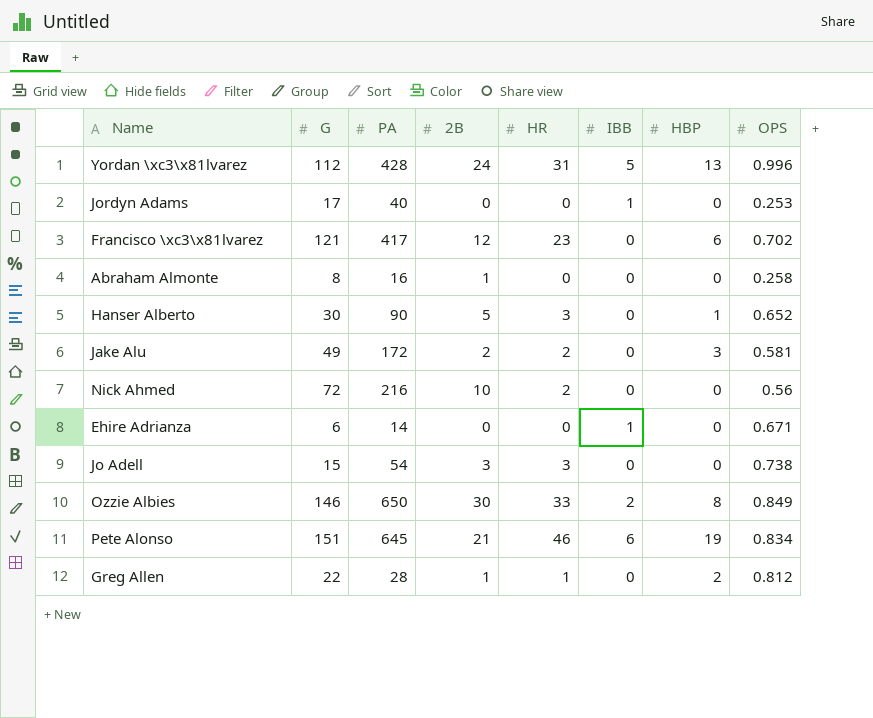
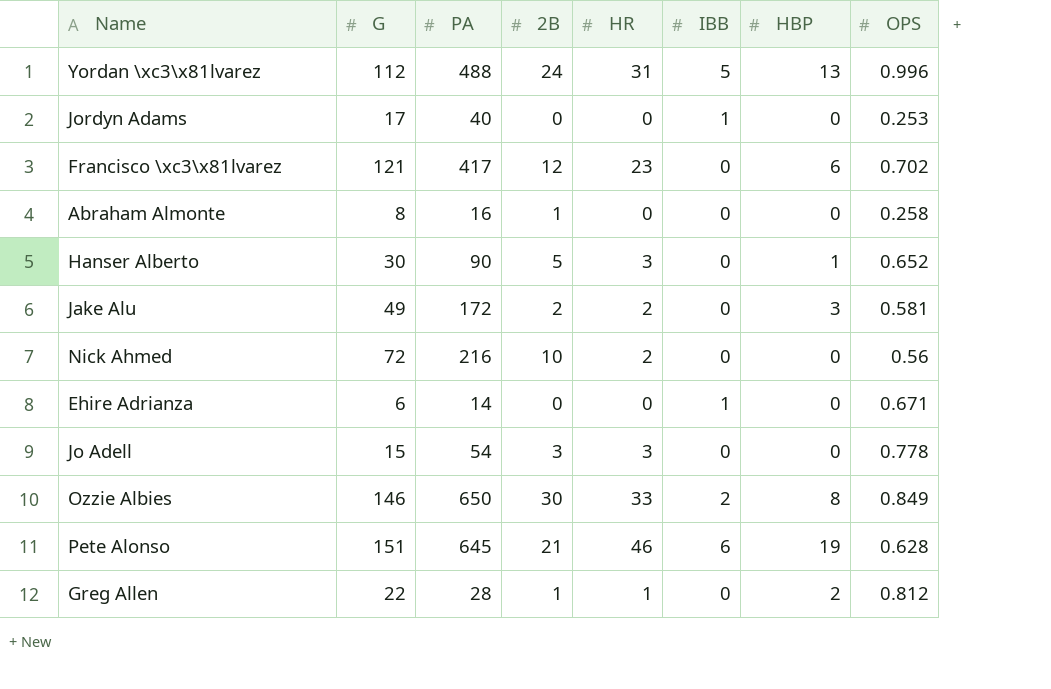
Yordan \xc3\x81lvarez | PA: 428 -> 488
Jo Adell | OPS: 0.738 -> 0.778
Pete Alonso | OPS: 0.834 -> 0.628

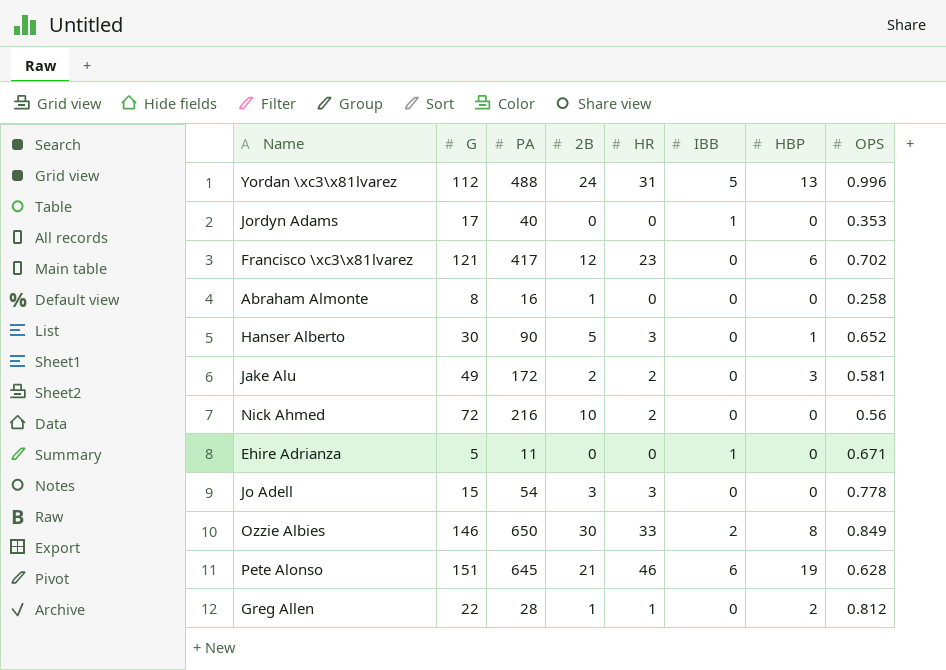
Jordyn Adams | OPS: 0.253 -> 0.353
Ehire Adrianza | G: 6 -> 5
Ehire Adrianza | PA: 14 -> 11

